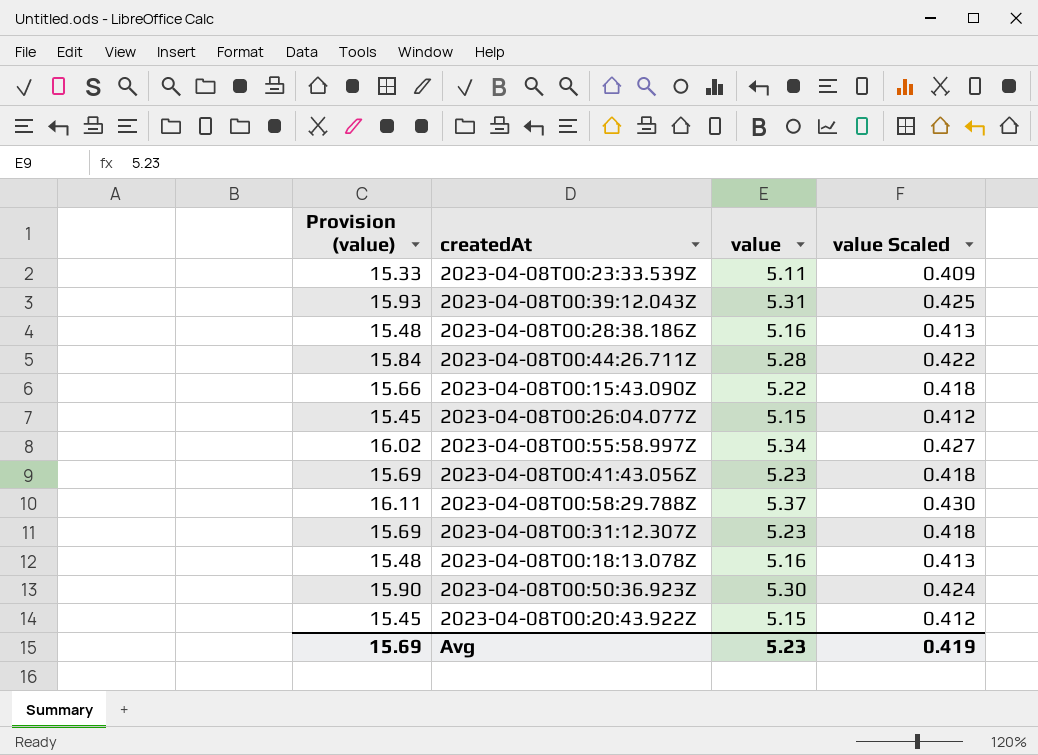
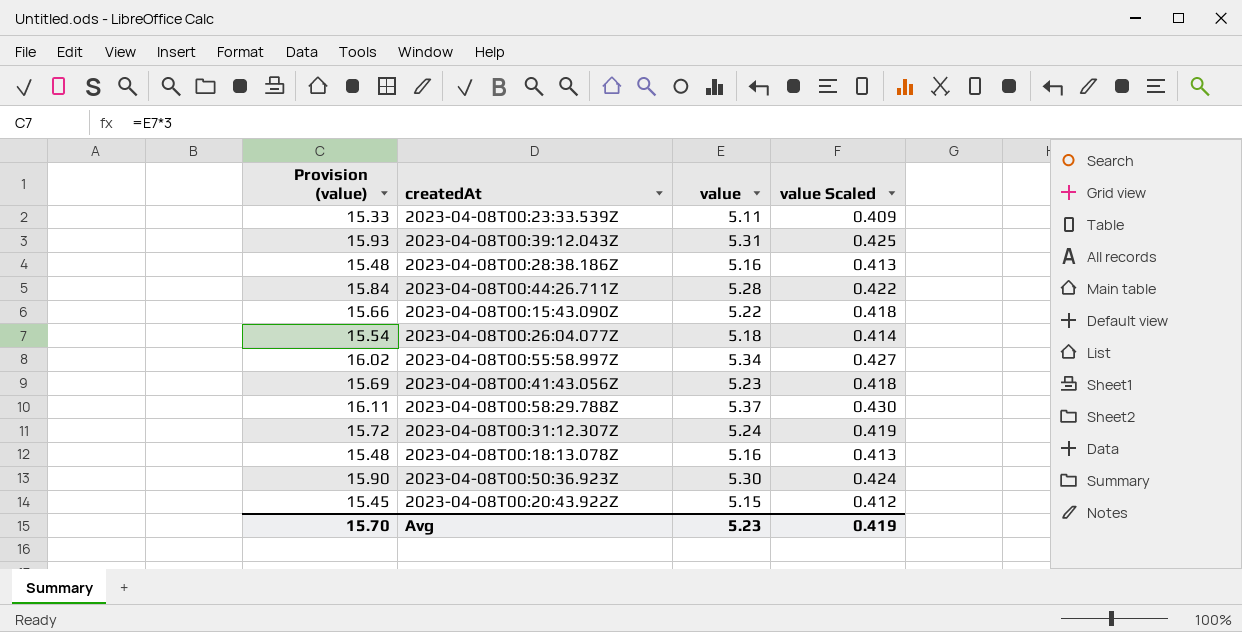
2023-04-08T00:26:04.077Z | Provision (value): 15.45 -> 15.54
2023-04-08T00:26:04.077Z | value: 5.15 -> 5.18
2023-04-08T00:26:04.077Z | value Scaled: 0.412 -> 0.414
2023-04-08T00:31:12.307Z | Provision (value): 15.69 -> 15.72
2023-04-08T00:31:12.307Z | value: 5.23 -> 5.24
2023-04-08T00:31:12.307Z | value Scaled: 0.418 -> 0.419
Avg | Provision (value): 15.69 -> 15.70

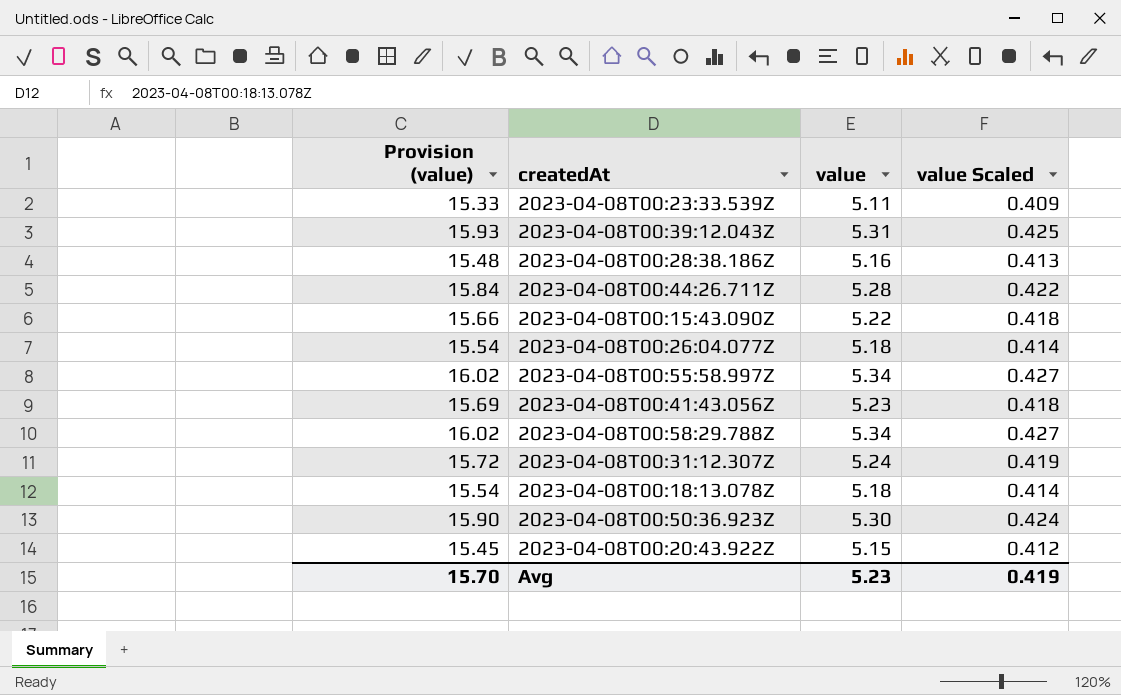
2023-04-08T00:58:29.788Z | Provision (value): 16.11 -> 16.02
2023-04-08T00:58:29.788Z | value: 5.37 -> 5.34
2023-04-08T00:58:29.788Z | value Scaled: 0.430 -> 0.427
2023-04-08T00:18:13.078Z | Provision (value): 15.48 -> 15.54
2023-04-08T00:18:13.078Z | value: 5.16 -> 5.18
2023-04-08T00:18:13.078Z | value Scaled: 0.413 -> 0.414

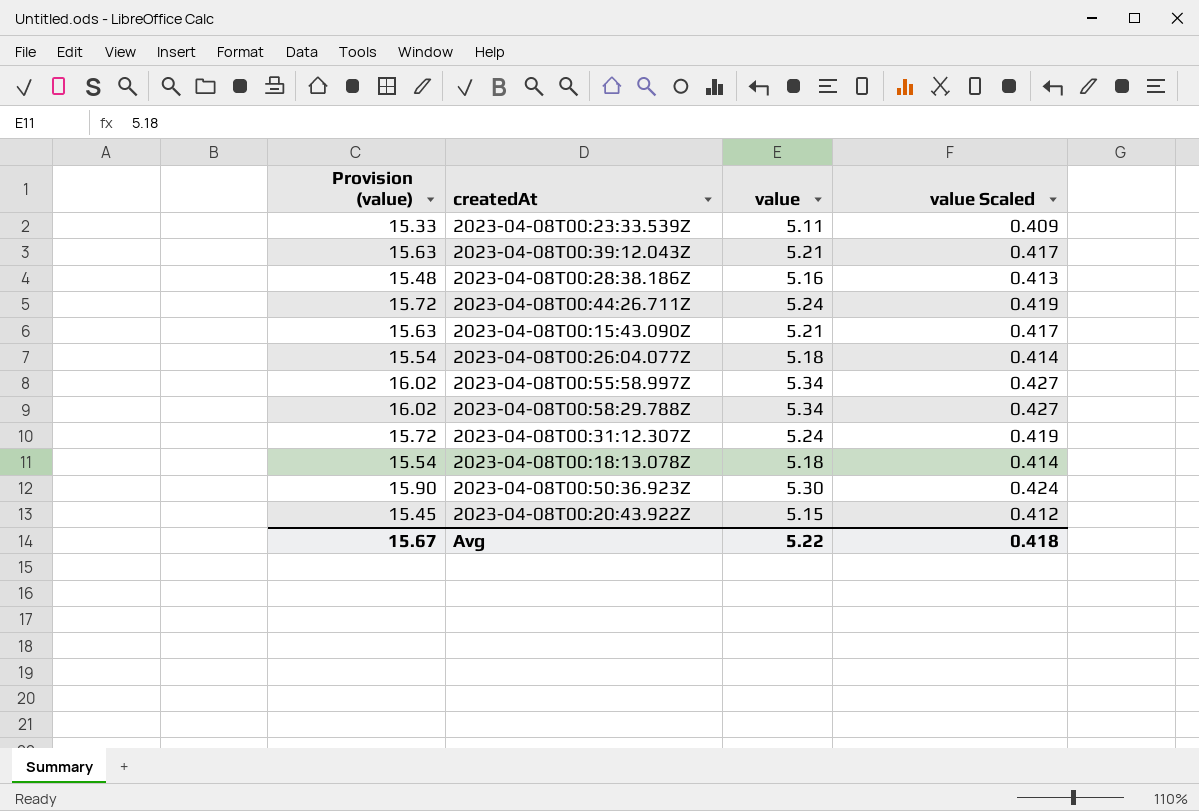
row 2023-04-08T00:41:43.056Z: 15.69 | 5.23 | 0.418 -> none
2023-04-08T00:39:12.043Z | Provision (value): 15.93 -> 15.63
2023-04-08T00:39:12.043Z | value: 5.31 -> 5.21
2023-04-08T00:39:12.043Z | value Scaled: 0.425 -> 0.417
2023-04-08T00:44:26.711Z | Provision (value): 15.84 -> 15.72
2023-04-08T00:44:26.711Z | value: 5.28 -> 5.24
2023-04-08T00:44:26.711Z | value Scaled: 0.422 -> 0.419
2023-04-08T00:15:43.090Z | Provision (value): 15.66 -> 15.63
2023-04-08T00:15:43.090Z | value: 5.22 -> 5.21
2023-04-08T00:15:43.090Z | value Scaled: 0.418 -> 0.417
Avg | Provision (value): 15.70 -> 15.67
Avg | value: 5.23 -> 5.22
Avg | value Scaled: 0.419 -> 0.418

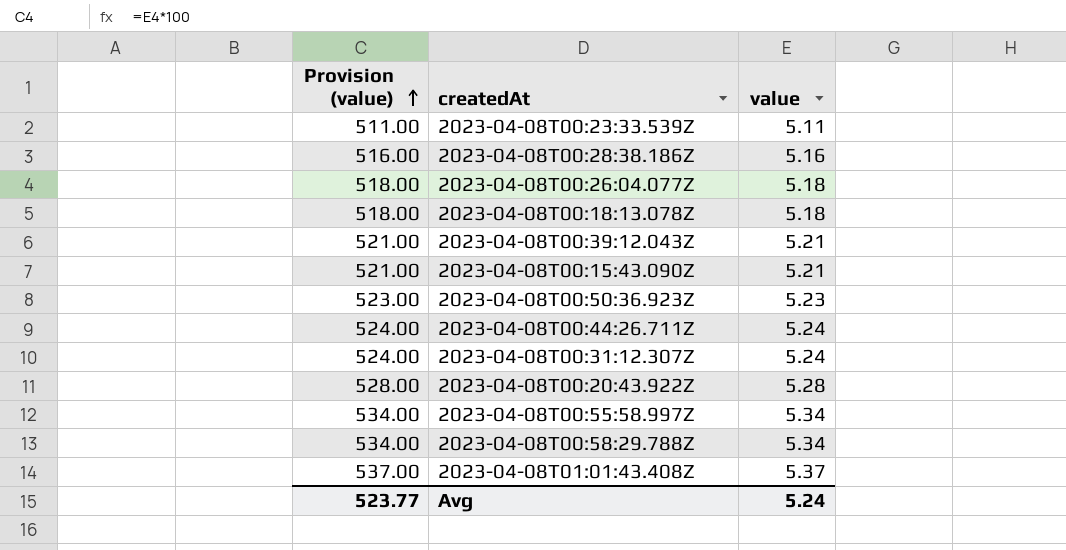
row order: none -> Provision (value) ascending
column value Scaled | formula: [value] * 0.08 -> none
column Provision (value) | formula: [value] * 3 -> [value] * 100
2023-04-08T00:50:36.923Z | value: 5.30 -> 5.23
2023-04-08T00:20:43.922Z | value: 5.15 -> 5.28
row 2023-04-08T01:01:43.408Z: none -> 537.00 | 5.37
Avg | Provision (value): 15.67 -> 523.77
Avg | value: 5.22 -> 5.24

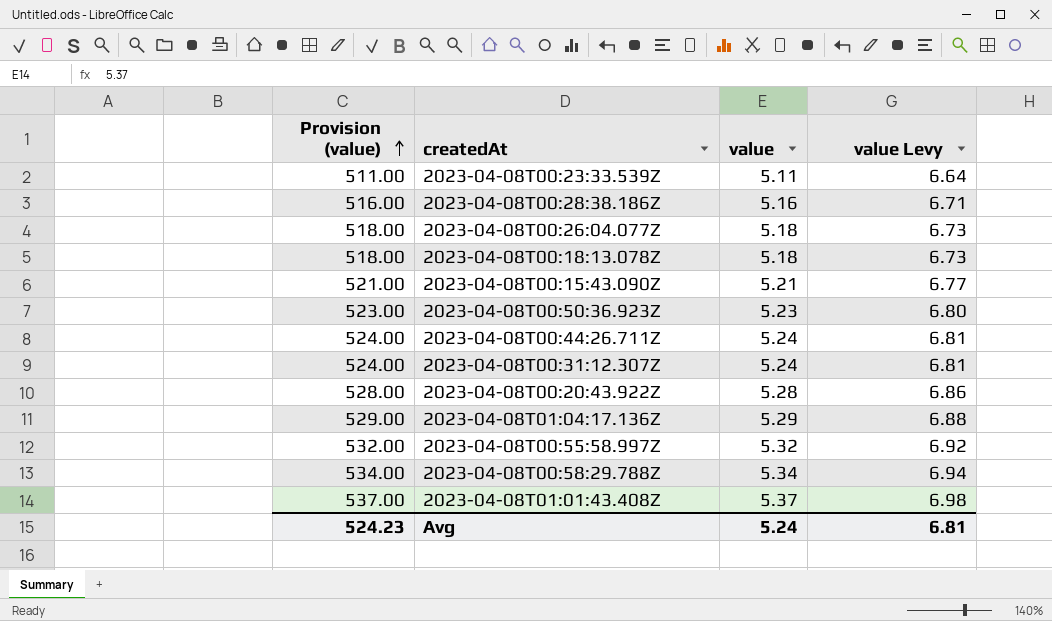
column value Levy | formula: none -> [value] * 1.3
row 2023-04-08T00:39:12.043Z: 521.00 | 5.21 -> none
row 2023-04-08T01:04:17.136Z: none -> 529.00 | 5.29 | 6.88
2023-04-08T00:55:58.997Z | Provision (value): 534.00 -> 532.00
2023-04-08T00:55:58.997Z | value: 5.34 -> 5.32
Avg | Provision (value): 523.77 -> 524.23

